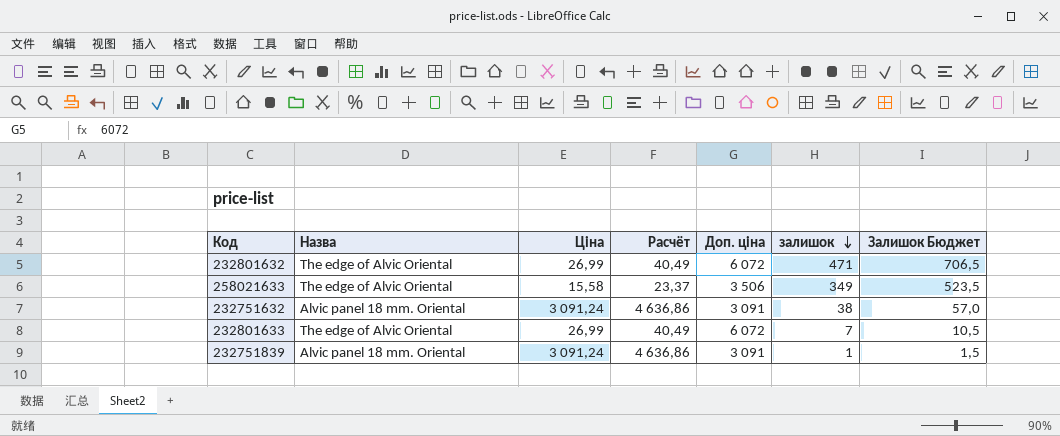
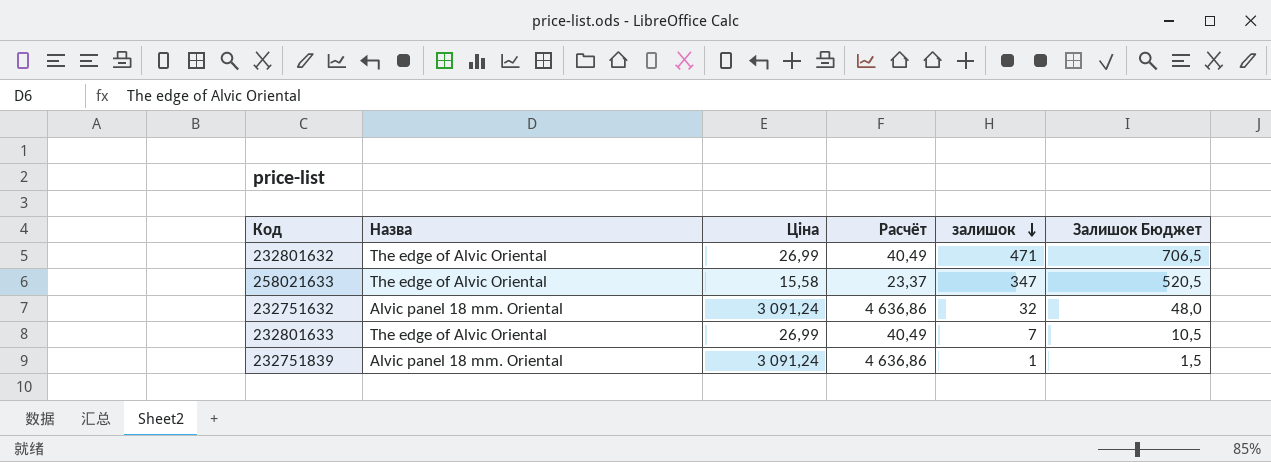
column Доп. ціна | position: 5 -> none
258021633 | залишок: 349 -> 347
258021633 | Залишок Бюджет: 523,5 -> 520,5
232751632 | залишок: 38 -> 32
232751632 | Залишок Бюджет: 57,0 -> 48,0

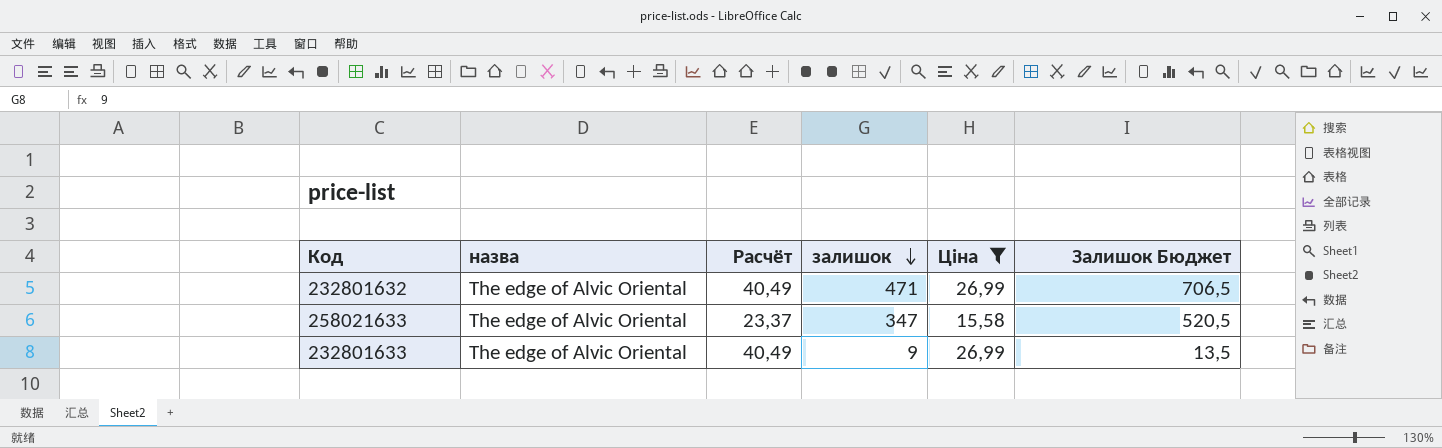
filter: none -> Ціна != 3 091,24
column name: Назва -> назва
column Ціна | position: 3 -> 5
232801633 | залишок: 7 -> 9
232801633 | Залишок Бюджет: 10,5 -> 13,5

